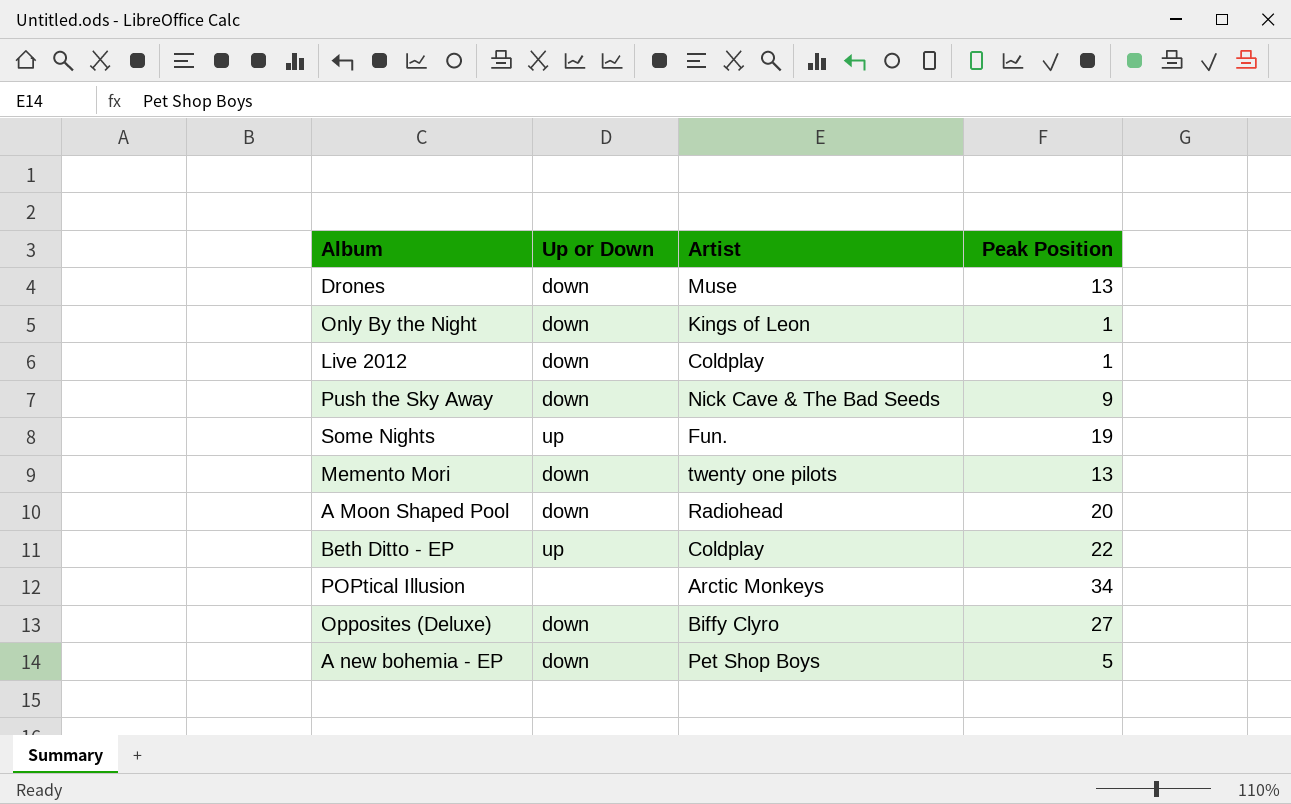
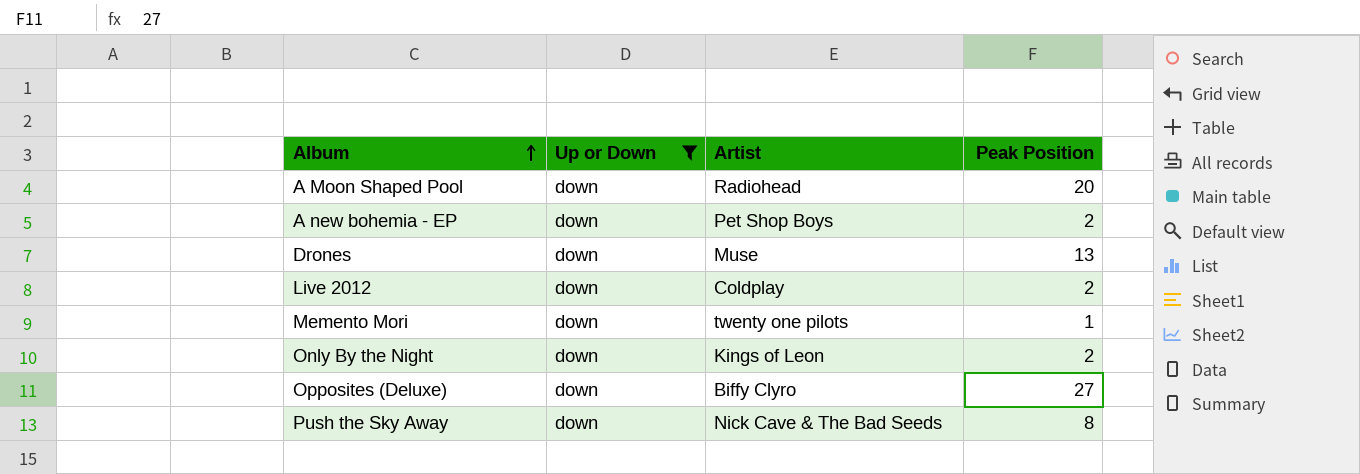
filter: none -> Up or Down = down
row order: none -> Album ascending
A new bohemia - EP | Peak Position: 5 -> 2
Live 2012 | Peak Position: 1 -> 2
Memento Mori | Peak Position: 13 -> 1
Only By the Night | Peak Position: 1 -> 2
Push the Sky Away | Peak Position: 9 -> 8

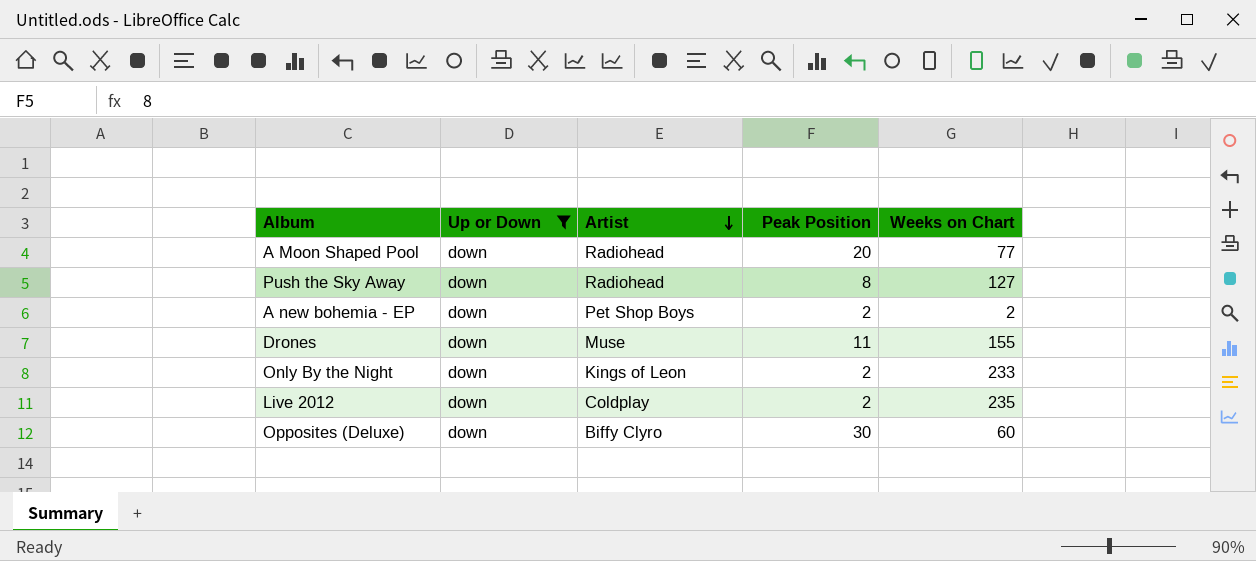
row order: Album ascending -> Artist descending
column Weeks on Chart | position: none -> 5
row Memento Mori: down | twenty one pilots | 1 -> none
Push the Sky Away | Artist: Nick Cave & The Bad Seeds -> Radiohead
Drones | Peak Position: 13 -> 11
Opposites (Deluxe) | Peak Position: 27 -> 30

